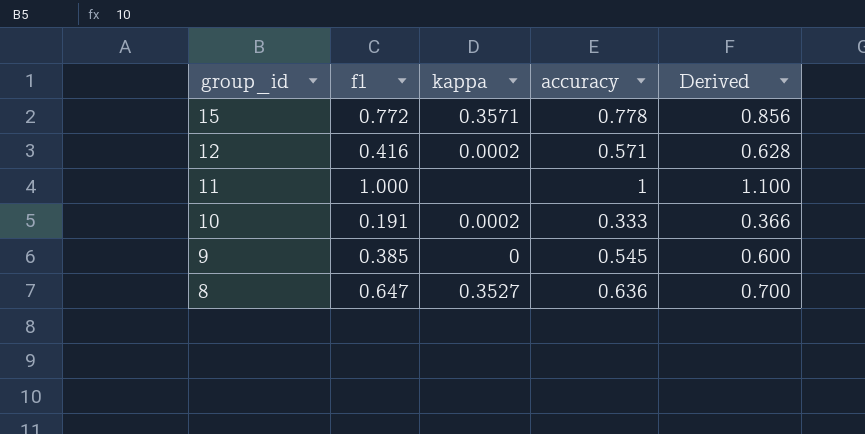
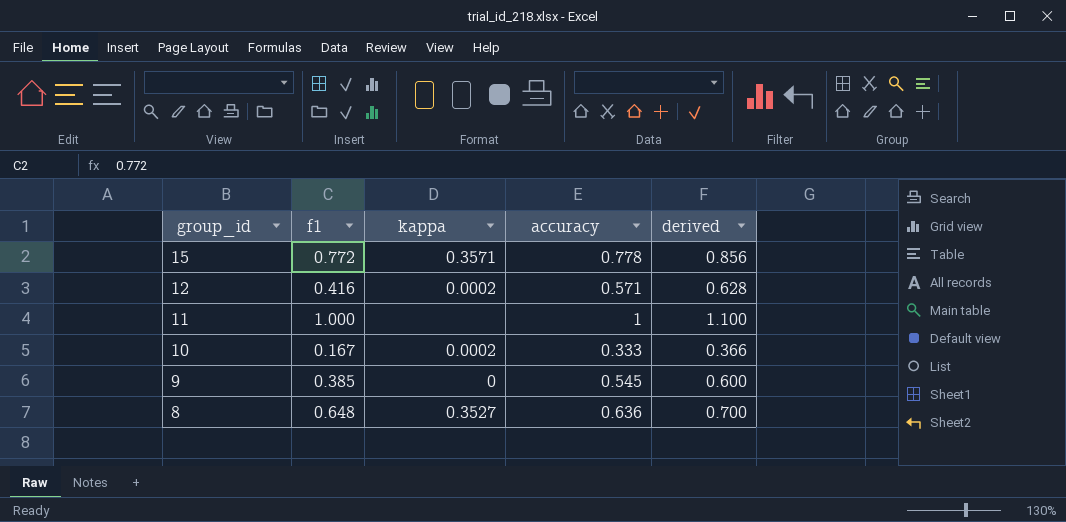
column name: Derived -> derived
10 | f1: 0.191 -> 0.167
8 | f1: 0.647 -> 0.648

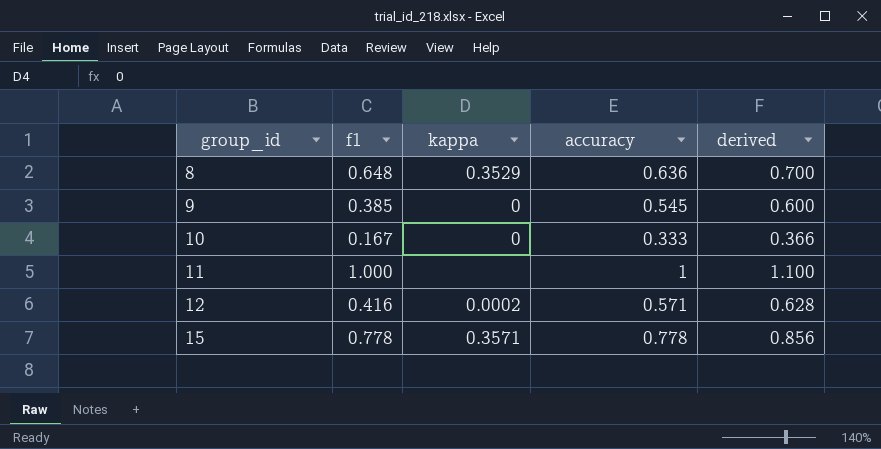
row order: group_id descending -> group_id ascending
8 | kappa: 0.3527 -> 0.3529
10 | kappa: 0.0002 -> 0
15 | f1: 0.772 -> 0.778

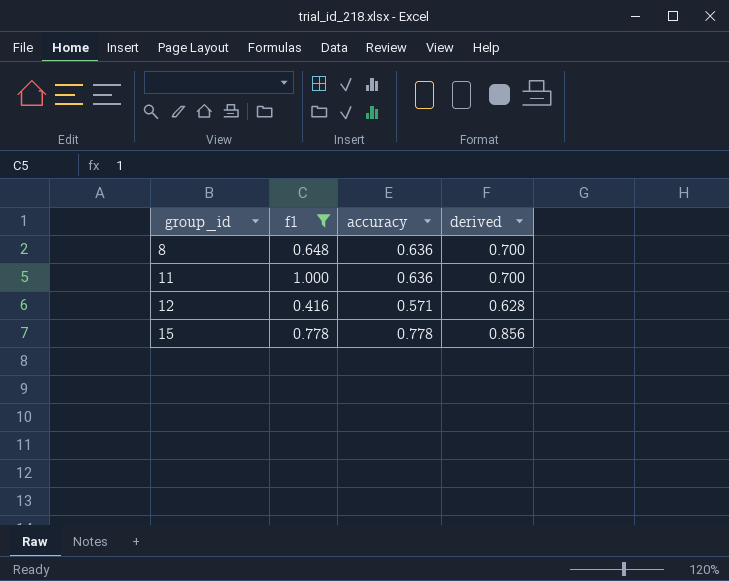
filter: none -> f1 >= 0.416
column kappa | position: 3 -> none
11 | accuracy: 1 -> 0.636
11 | derived: 1.100 -> 0.700

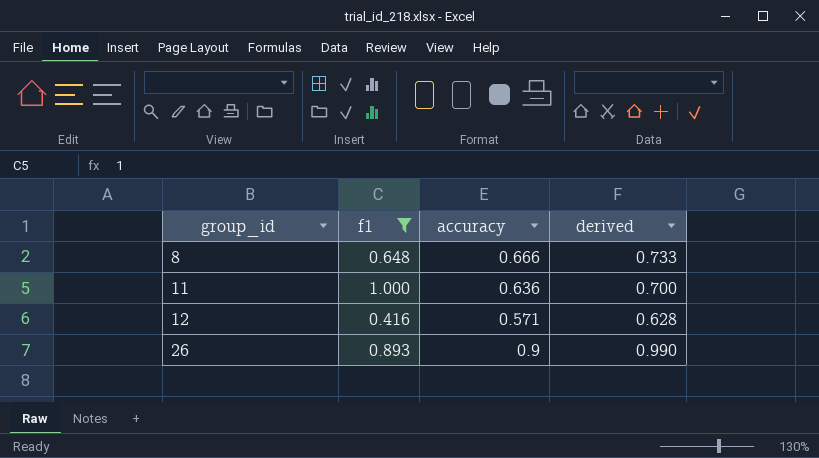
row 15: 0.778 | 0.778 | 0.856 -> none
8 | accuracy: 0.636 -> 0.666
8 | derived: 0.700 -> 0.733
row 26: none -> 0.893 | 0.9 | 0.990

